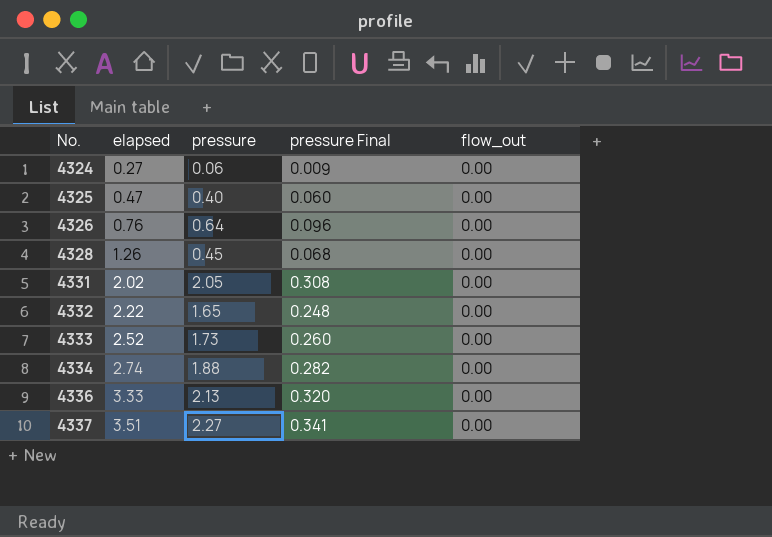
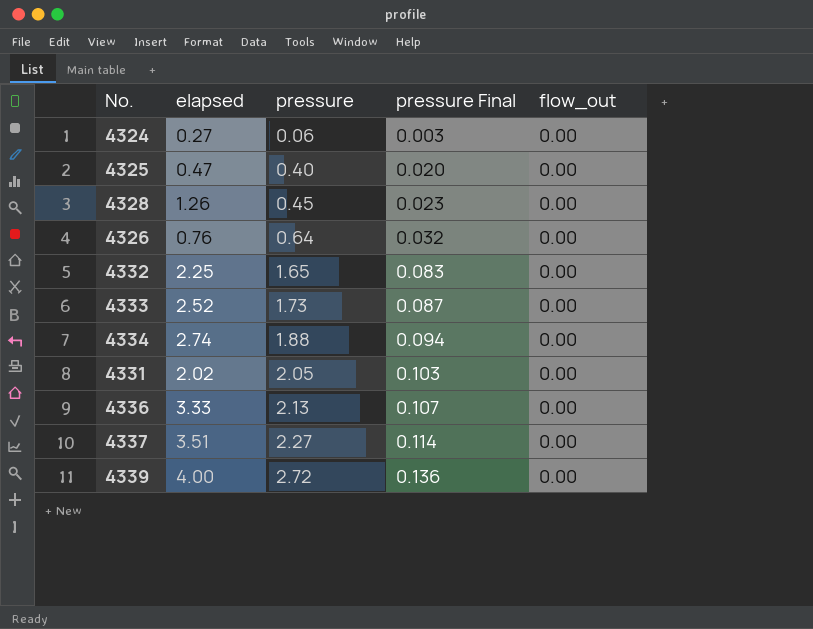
row order: No. ascending -> pressure ascending
column pressure Final | formula: [pressure] * 0.15 -> [pressure] * 0.05
4332 | elapsed: 2.22 -> 2.25
row 4339: none -> 4.00 | 2.72 | 0.136 | 0.00

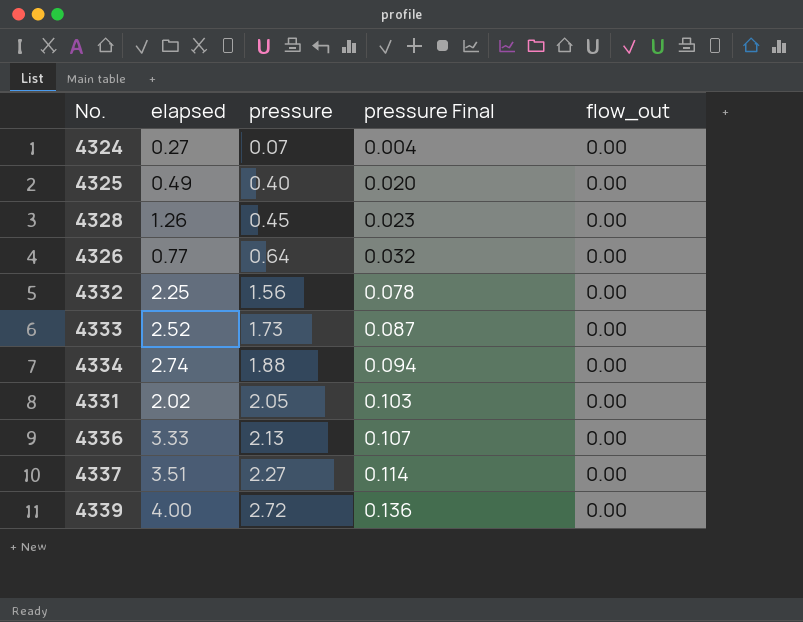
4324 | pressure: 0.06 -> 0.07
4324 | pressure Final: 0.003 -> 0.004
4325 | elapsed: 0.47 -> 0.49
4326 | elapsed: 0.76 -> 0.77
4332 | pressure: 1.65 -> 1.56
4332 | pressure Final: 0.083 -> 0.078

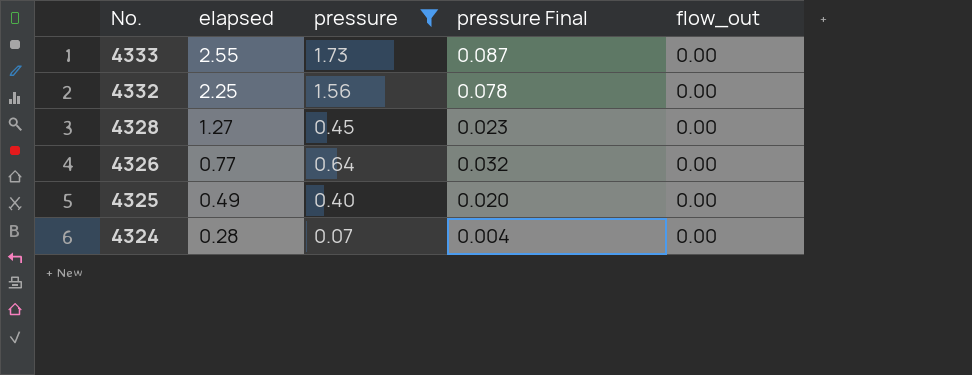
filter: none -> pressure <= 1.73
row order: pressure ascending -> No. descending
4333 | elapsed: 2.52 -> 2.55
4328 | elapsed: 1.26 -> 1.27
4324 | elapsed: 0.27 -> 0.28

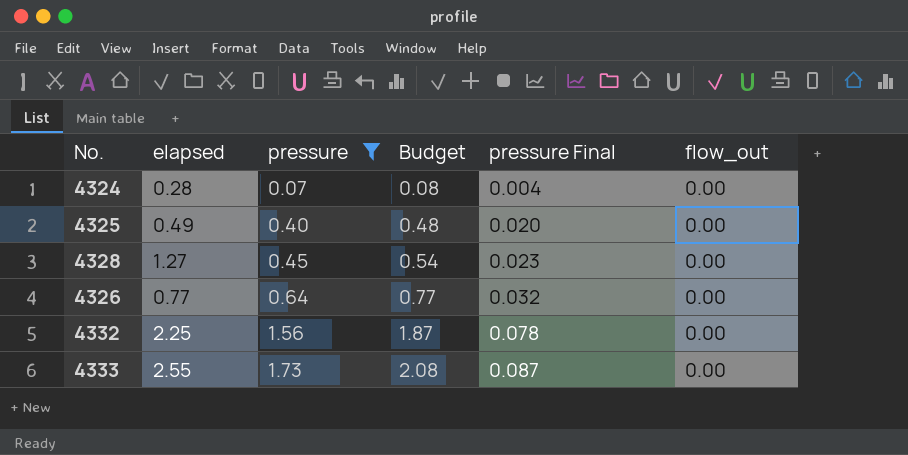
row order: No. descending -> pressure ascending
column Budget | formula: none -> [pressure] * 1.2

